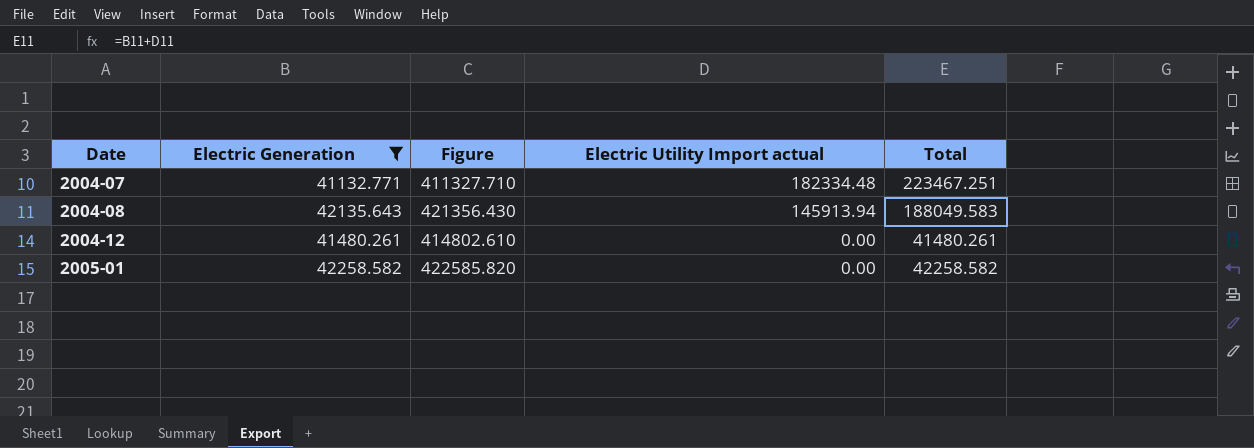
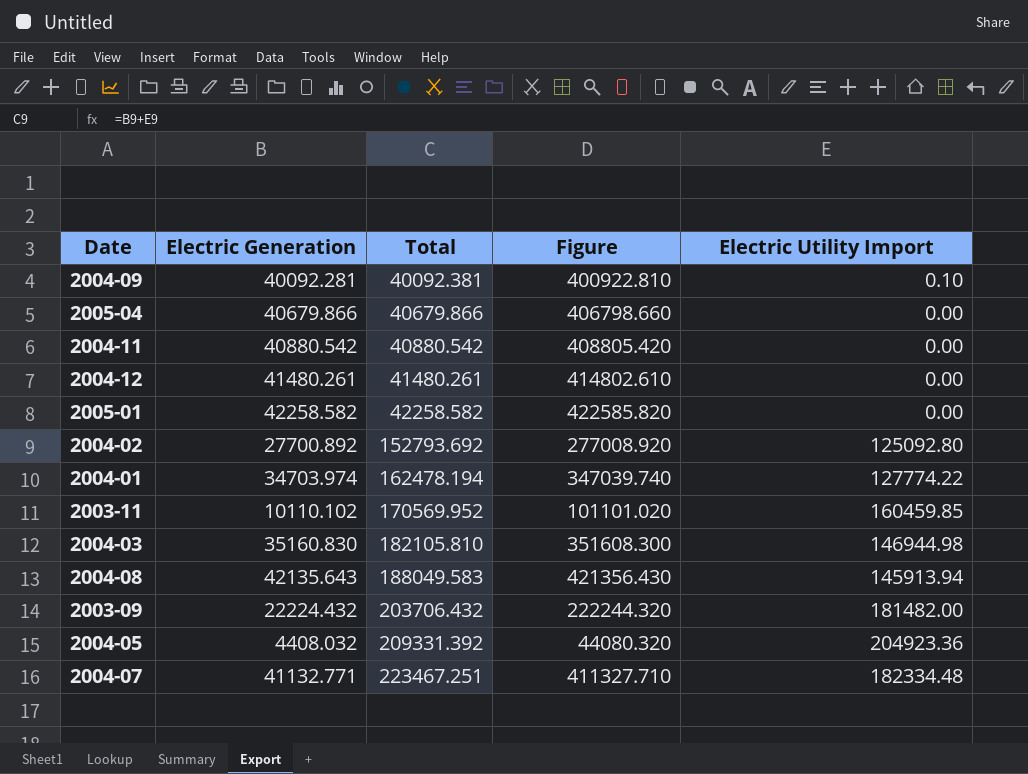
filter: Electric Generation >= 41132.771 -> none
row order: Date ascending -> Total ascending
column Total | position: 5 -> 3
column name: Electric Utility Import actual -> Electric Utility Import

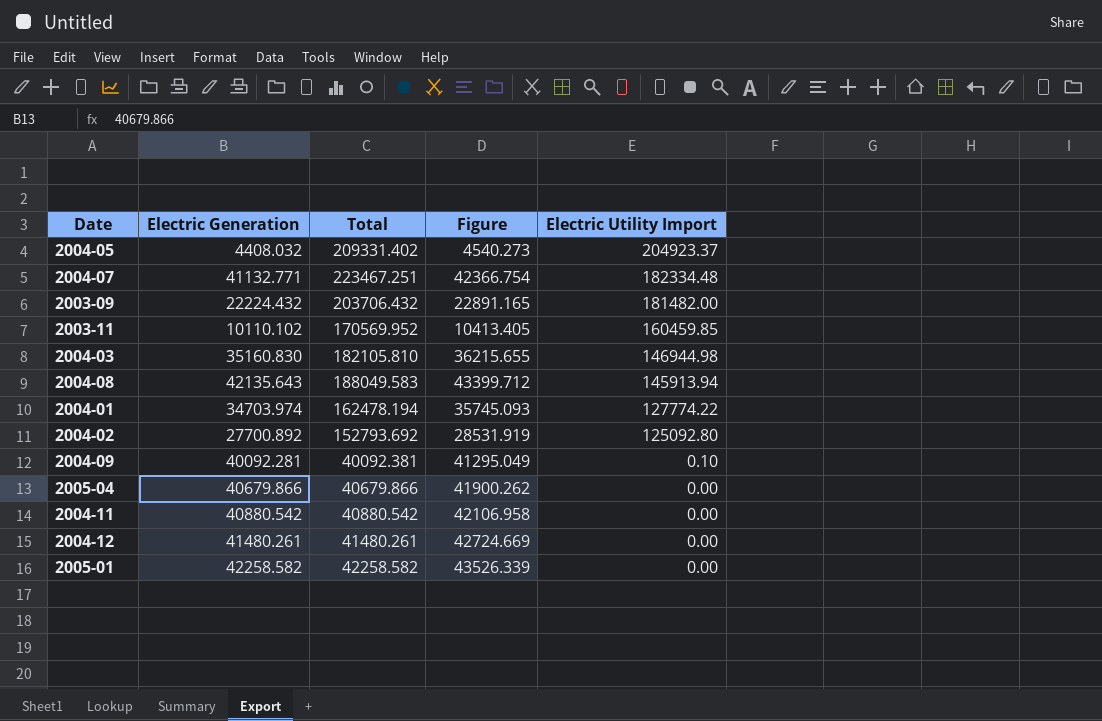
row order: Total ascending -> Electric Utility Import descending
column Figure | formula: [Electric Generation] * 10 -> [Electric Generation] * 1.03
2004-05 | Total: 209331.392 -> 209331.402
2004-05 | Electric Utility Import: 204923.36 -> 204923.37

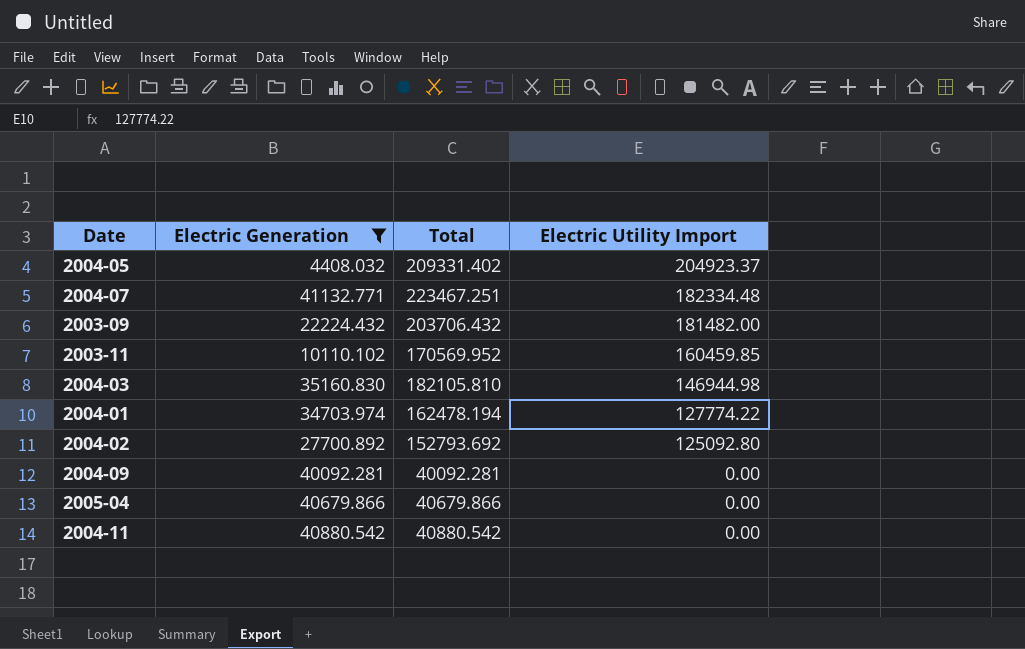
filter: none -> Electric Generation <= 41132.771
column Figure | formula: [Electric Generation] * 1.03 -> none
2004-09 | Total: 40092.381 -> 40092.281
2004-09 | Electric Utility Import: 0.10 -> 0.00

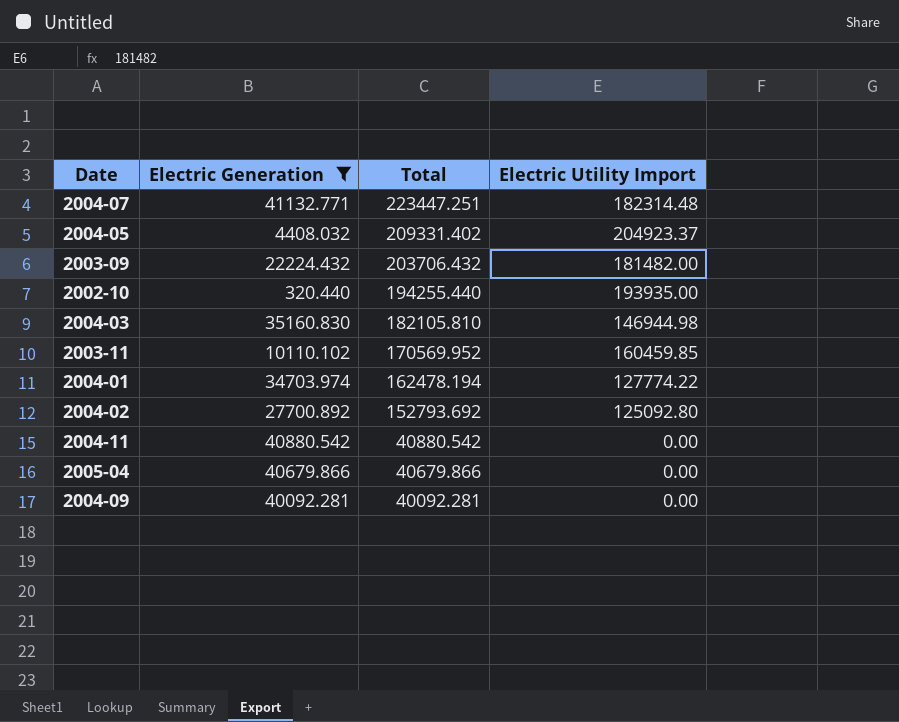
row order: Electric Utility Import descending -> Total descending
2004-07 | Total: 223467.251 -> 223447.251
2004-07 | Electric Utility Import: 182334.48 -> 182314.48
row 2002-10: none -> 320.440 | 194255.440 | 193935.00

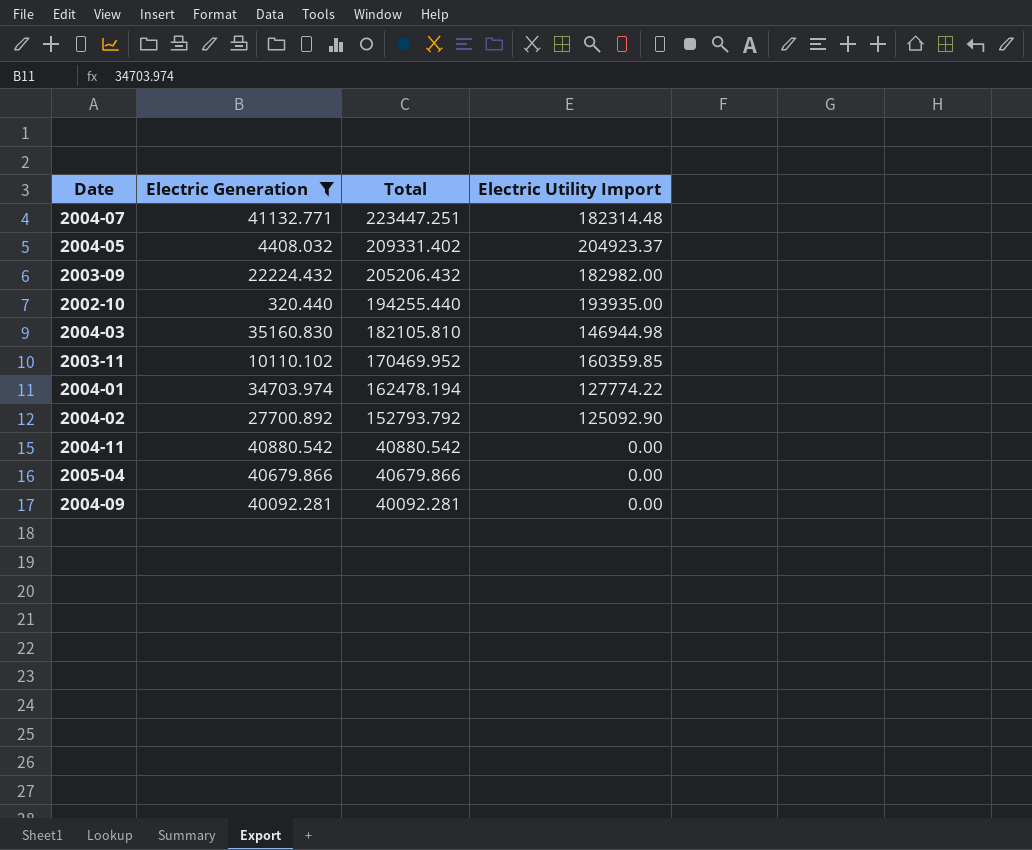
2003-09 | Total: 203706.432 -> 205206.432
2003-09 | Electric Utility Import: 181482.00 -> 182982.00
2003-11 | Total: 170569.952 -> 170469.952
2003-11 | Electric Utility Import: 160459.85 -> 160359.85
2004-02 | Total: 152793.692 -> 152793.792
2004-02 | Electric Utility Import: 125092.80 -> 125092.90

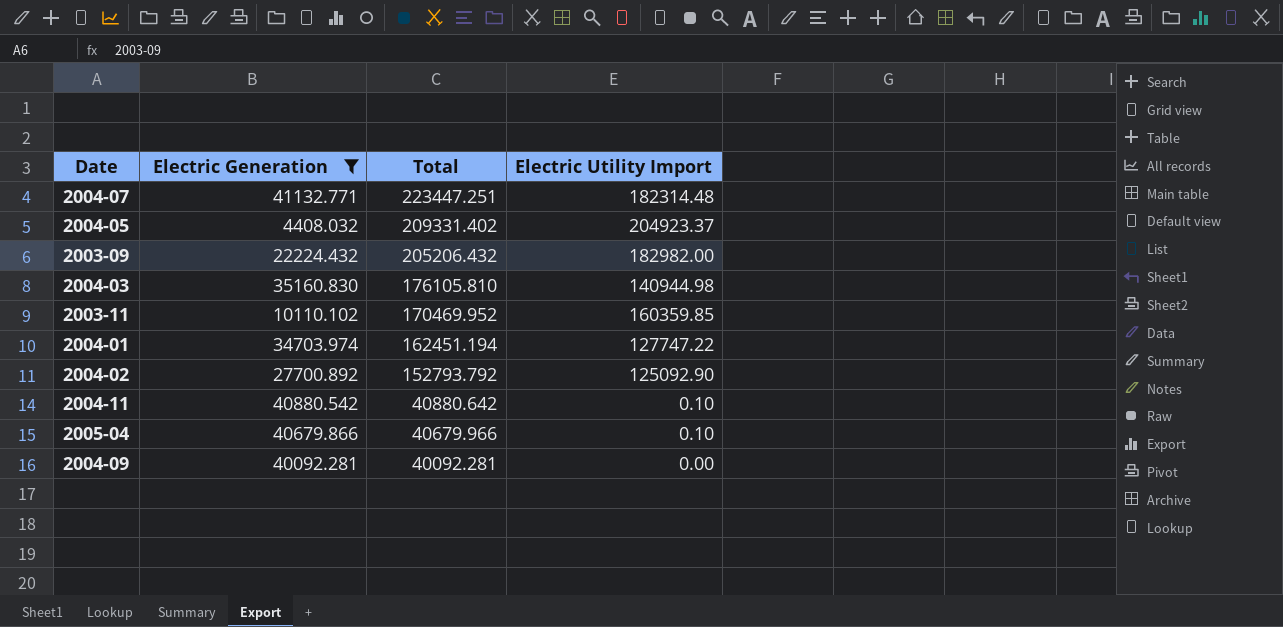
row 2002-10: 320.440 | 194255.440 | 193935.00 -> none
2004-03 | Total: 182105.810 -> 176105.810
2004-03 | Electric Utility Import: 146944.98 -> 140944.98
2004-01 | Total: 162478.194 -> 162451.194
2004-01 | Electric Utility Import: 127774.22 -> 127747.22
2004-11 | Total: 40880.542 -> 40880.642
2004-11 | Electric Utility Import: 0.00 -> 0.10
2005-04 | Total: 40679.866 -> 40679.966
2005-04 | Electric Utility Import: 0.00 -> 0.10

